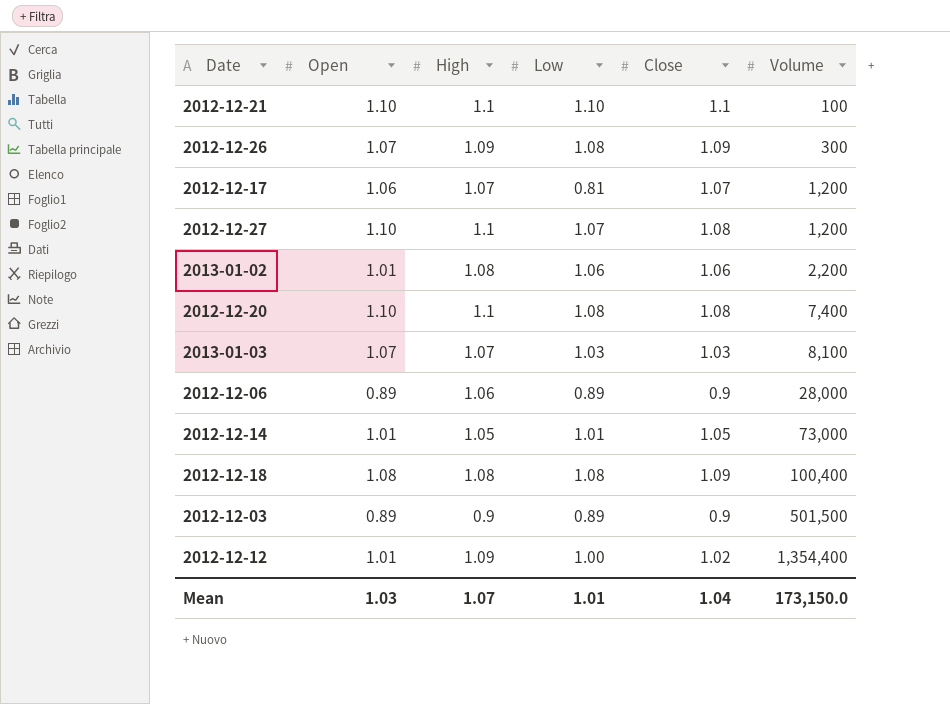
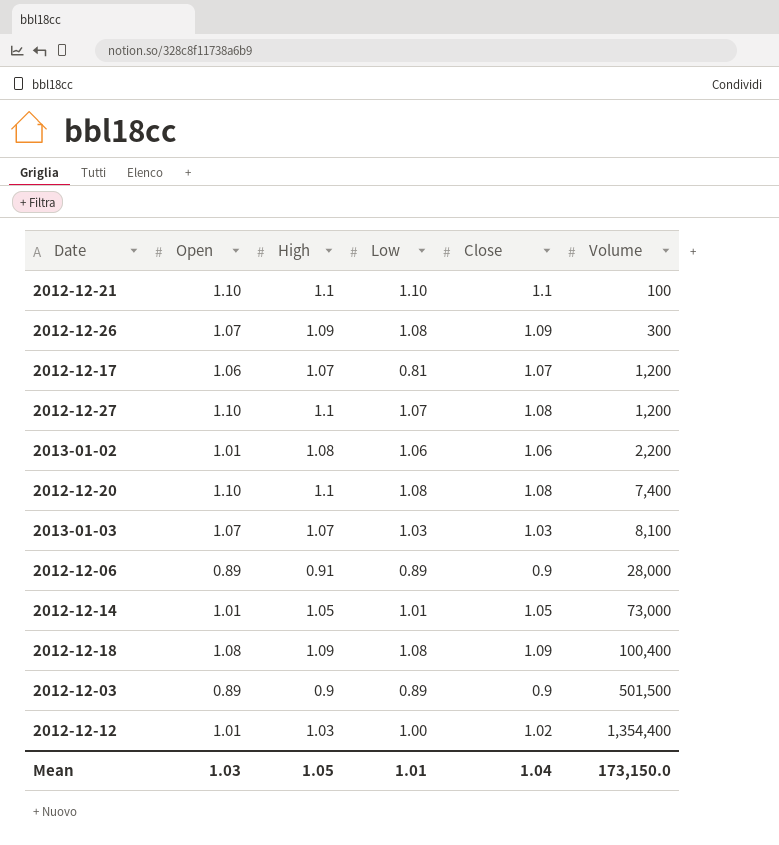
2012-12-06 | High: 1.06 -> 0.91
2012-12-18 | High: 1.08 -> 1.09
2012-12-12 | High: 1.09 -> 1.03
Mean | High: 1.07 -> 1.05

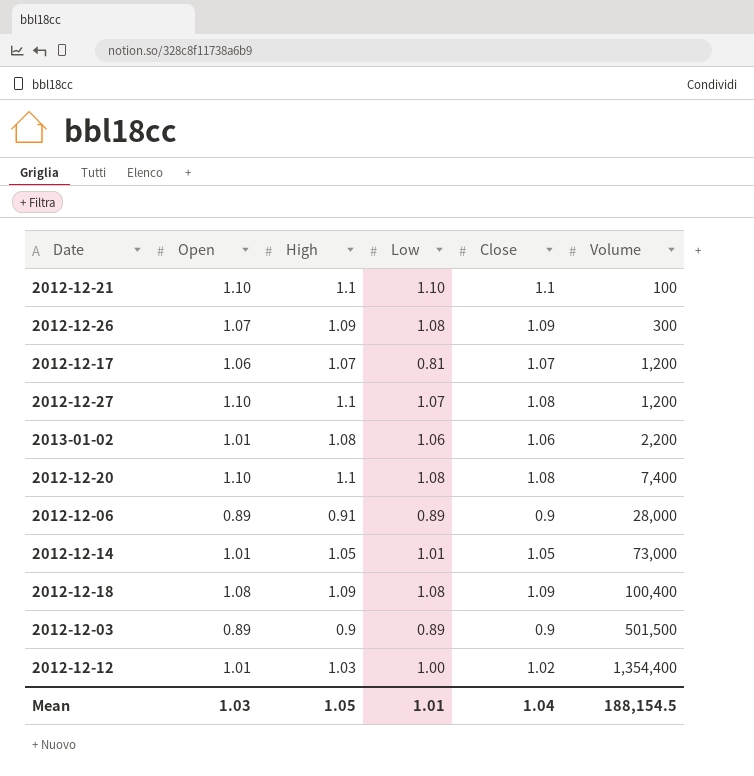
row 2013-01-03: 1.07 | 1.07 | 1.03 | 1.03 | 8,100 -> none
Mean | Volume: 173,150.0 -> 188,154.5

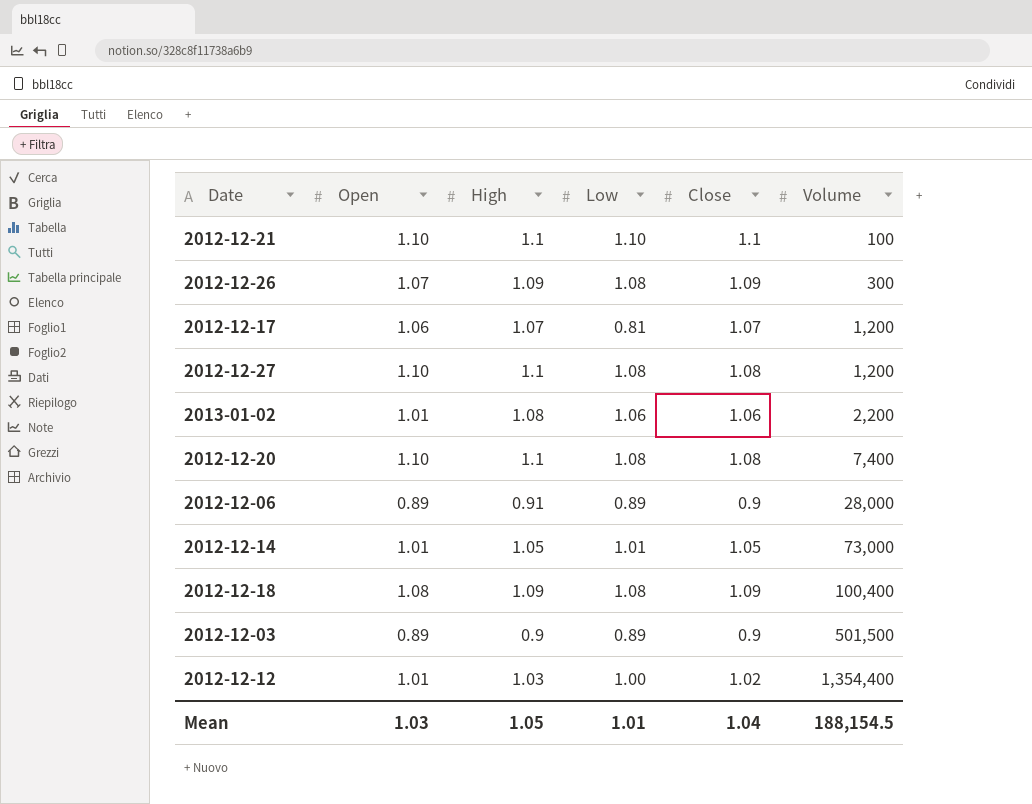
2012-12-27 | Low: 1.07 -> 1.08

